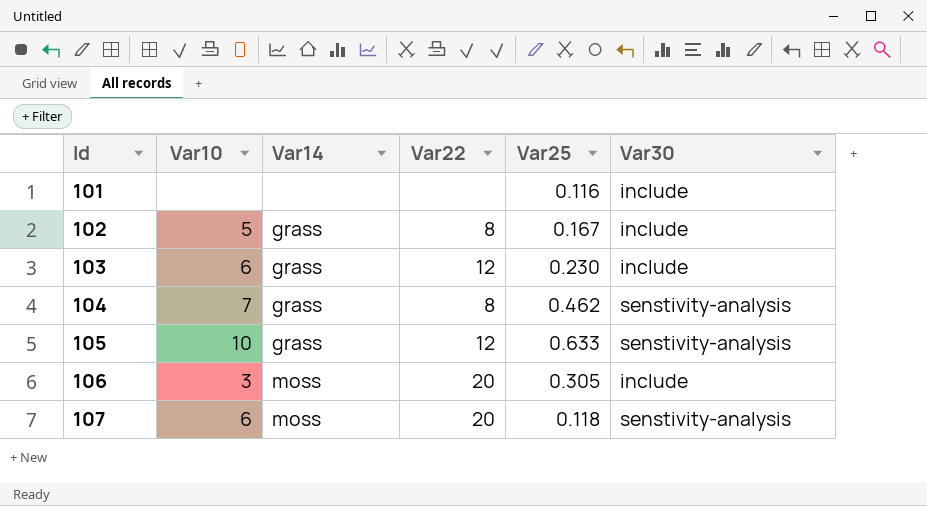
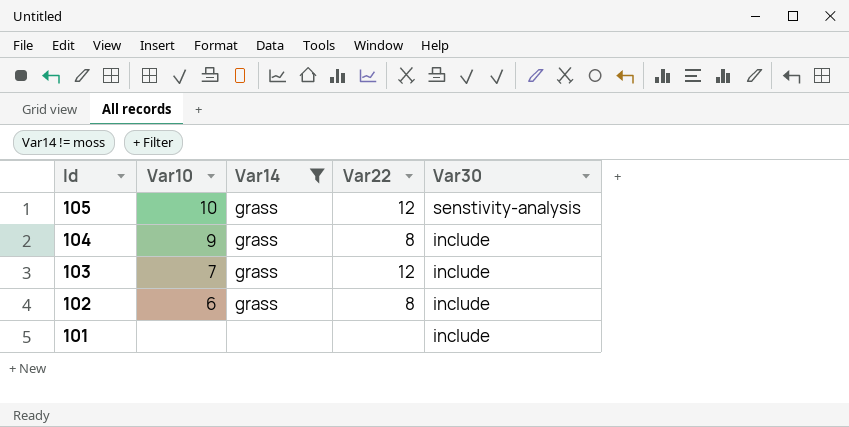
filter: none -> Var14 != moss
row order: Id ascending -> Id descending
column Var25 | position: 5 -> none
104 | Var10: 7 -> 9
104 | Var30: senstivity-analysis -> include
103 | Var10: 6 -> 7
102 | Var10: 5 -> 6

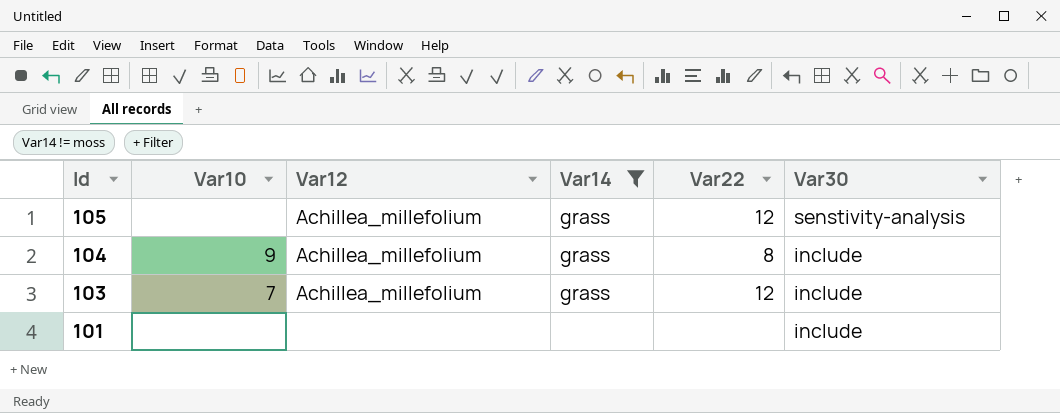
column Var12 | position: none -> 3
row 102: 6 | grass | 8 | include -> none
105 | Var10: 10 -> none

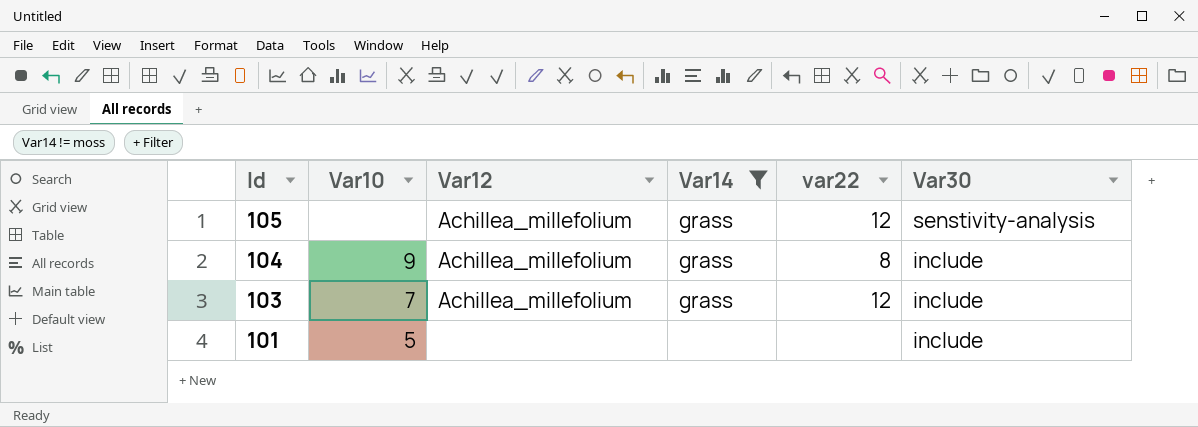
column name: Var22 -> var22
101 | Var10: none -> 5

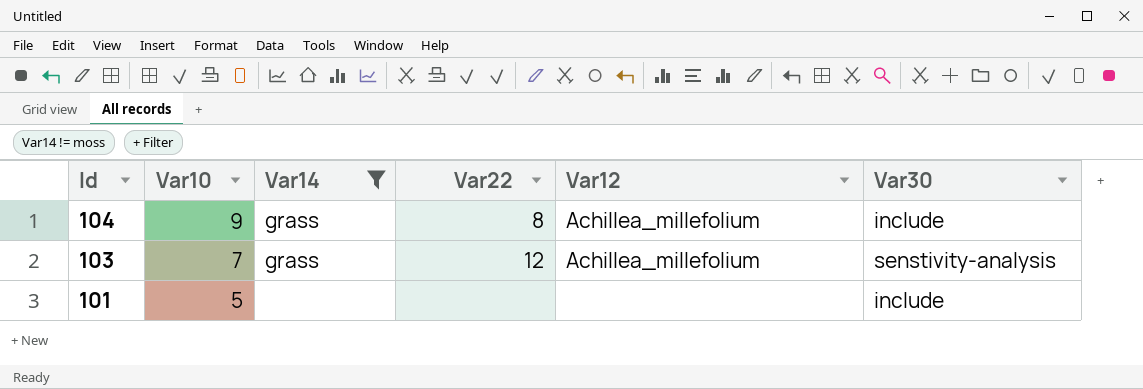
column name: var22 -> Var22
column Var12 | position: 3 -> 5
row 105: none | Achillea_millefolium | grass | 12 | senstivity-analysis -> none
103 | Var30: include -> senstivity-analysis

